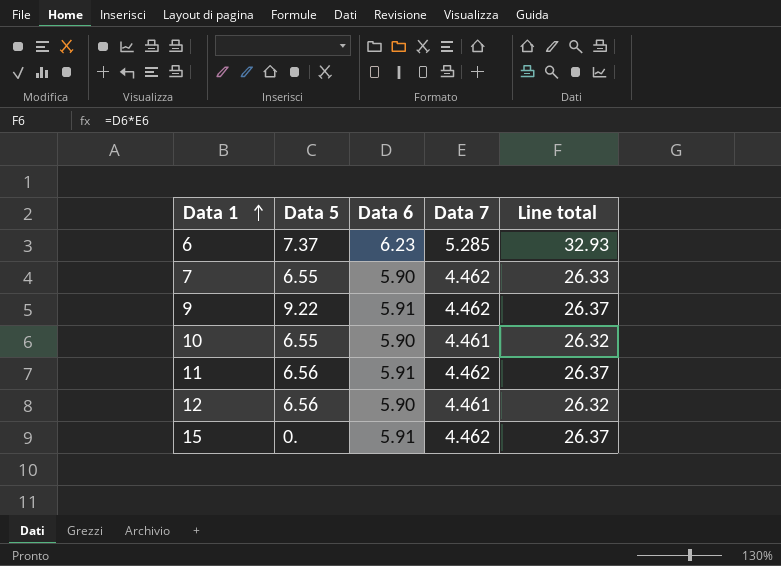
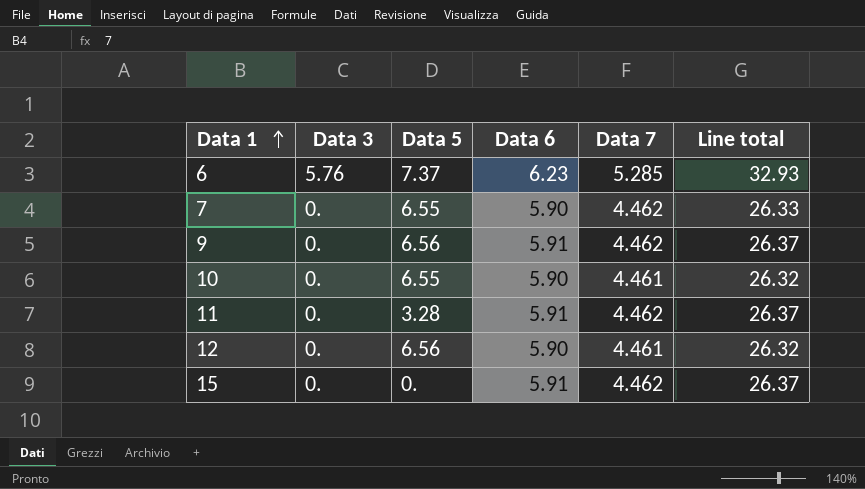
column Data 3 | position: none -> 2
9 | Data 5: 9.22 -> 6.56
11 | Data 5: 6.56 -> 3.28

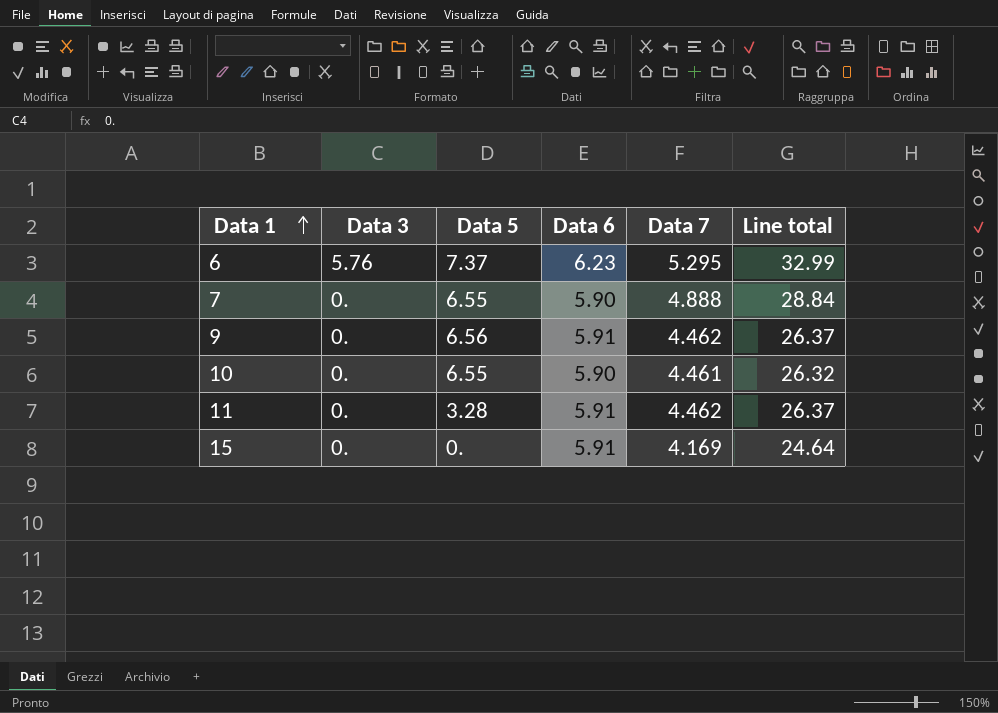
row 12: 0. | 6.56 | 5.90 | 4.461 | 26.32 -> none
6 | Data 7: 5.285 -> 5.295
6 | Line total: 32.93 -> 32.99
7 | Data 7: 4.462 -> 4.888
7 | Line total: 26.33 -> 28.84
15 | Data 7: 4.462 -> 4.169
15 | Line total: 26.37 -> 24.64

